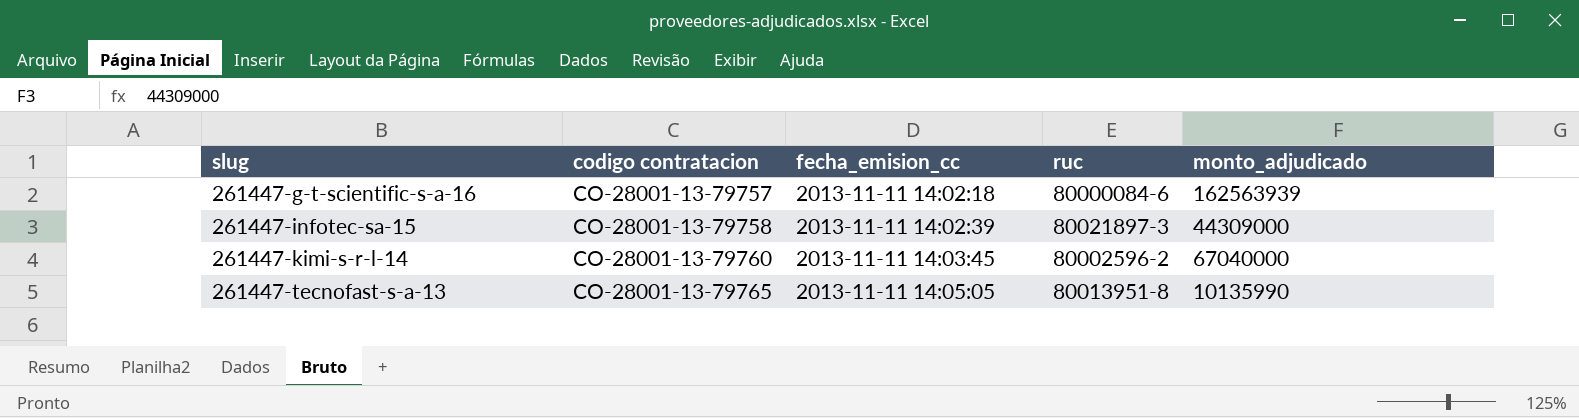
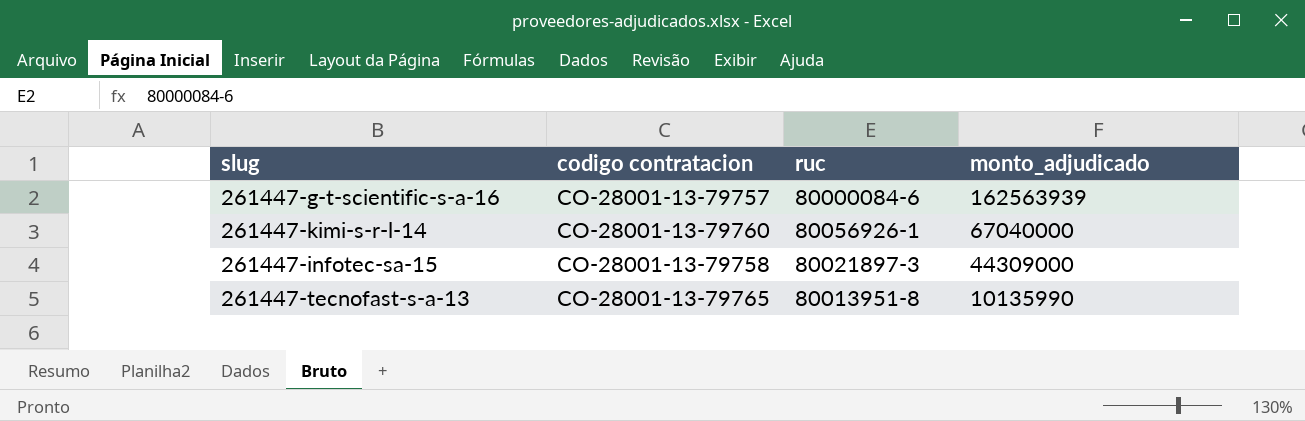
row order: slug ascending -> monto_adjudicado descending
column fecha_emision_cc | position: 3 -> none
261447-kimi-s-r-l-14 | ruc: 80002596-2 -> 80056926-1

